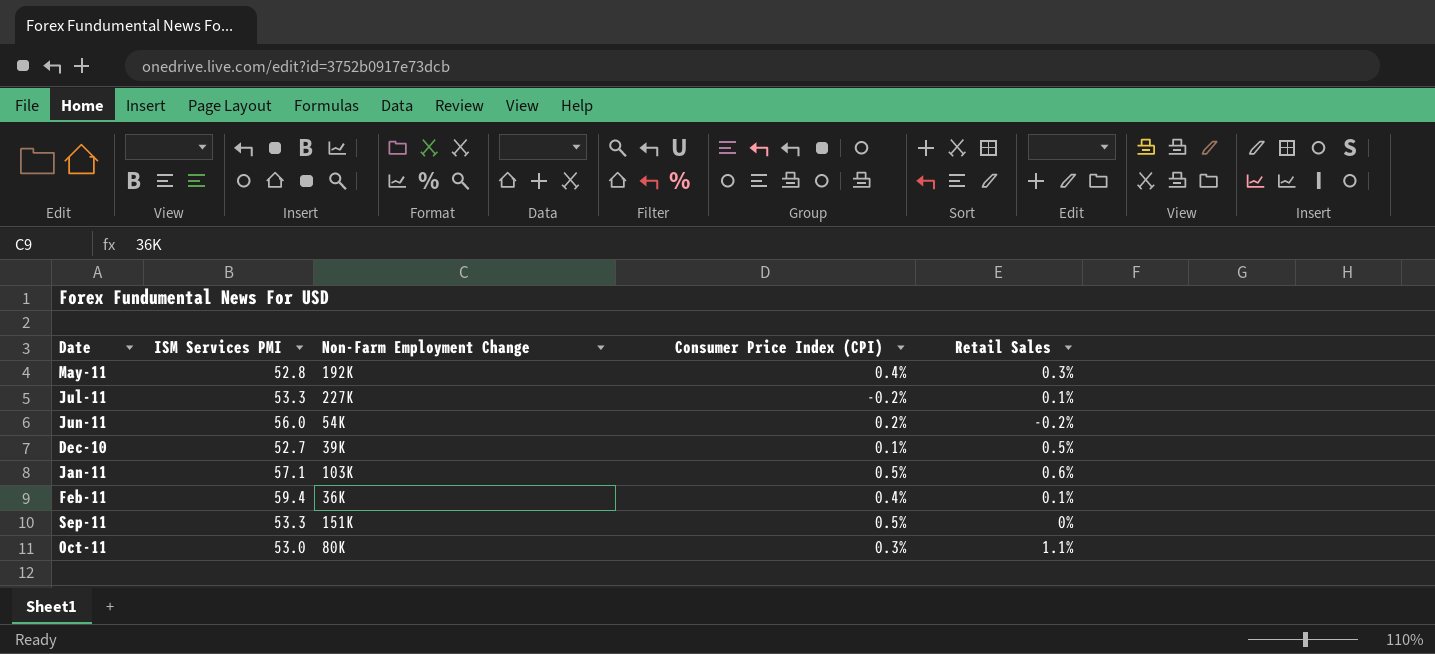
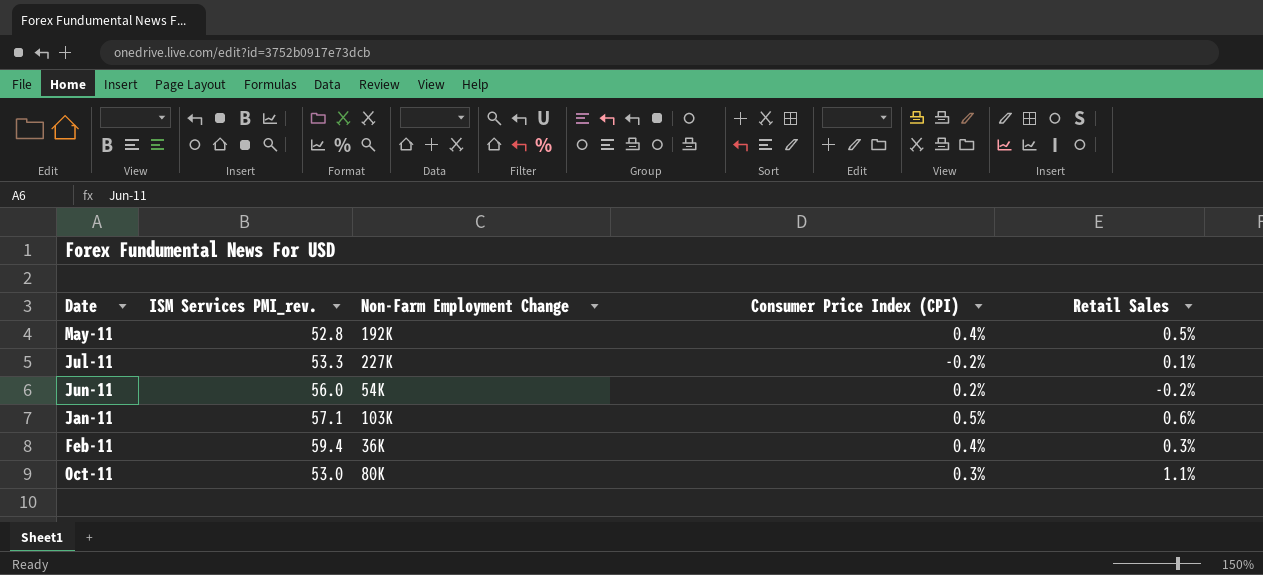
column name: ISM Services PMI -> ISM Services PMI_rev.
row Dec-10: 52.7 | 39K | 0.1% | 0.5% -> none
row Sep-11: 53.3 | 151K | 0.5% | 0% -> none
May-11 | Retail Sales: 0.3% -> 0.5%
Feb-11 | Retail Sales: 0.1% -> 0.3%

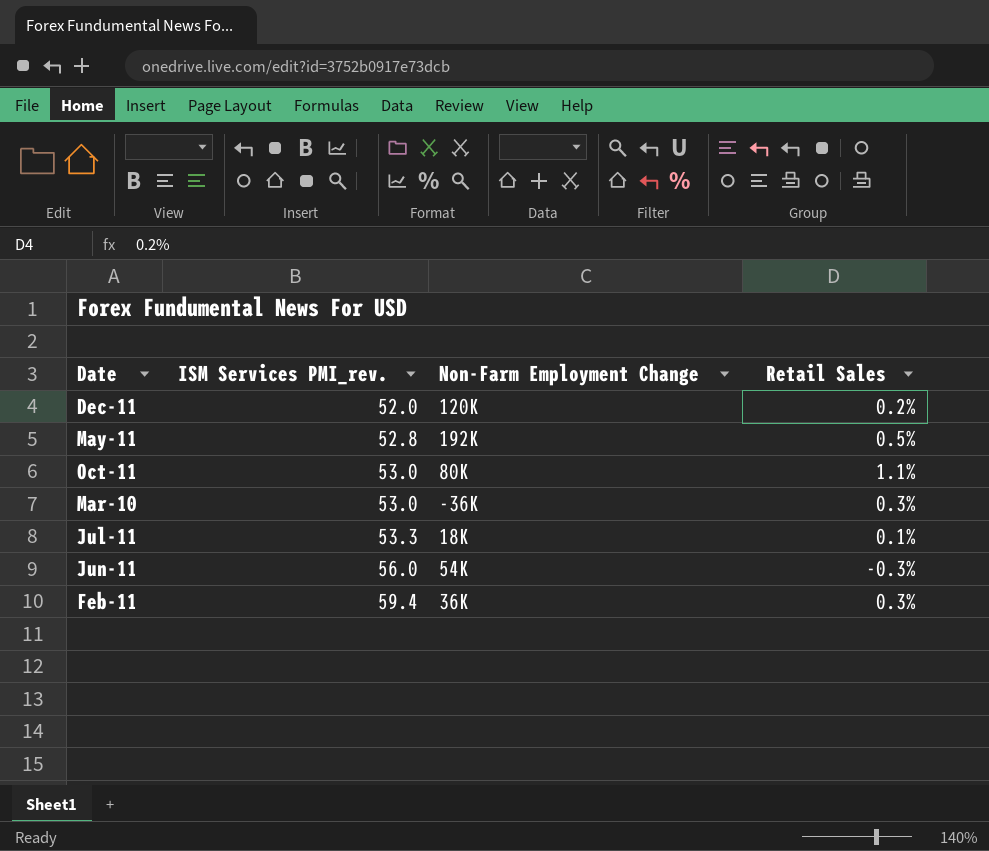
row order: none -> ISM Services PMI_rev. ascending
column Consumer Price Index (CPI) | position: 4 -> none
row Jan-11: 57.1 | 103K | 0.5% | 0.6% -> none
row Dec-11: none -> 52.0 | 120K | 0.2%
row Mar-10: none -> 53.0 | -36K | 0.3%
Jul-11 | Non-Farm Employment Change: 227K -> 18K
Jun-11 | Retail Sales: -0.2% -> -0.3%

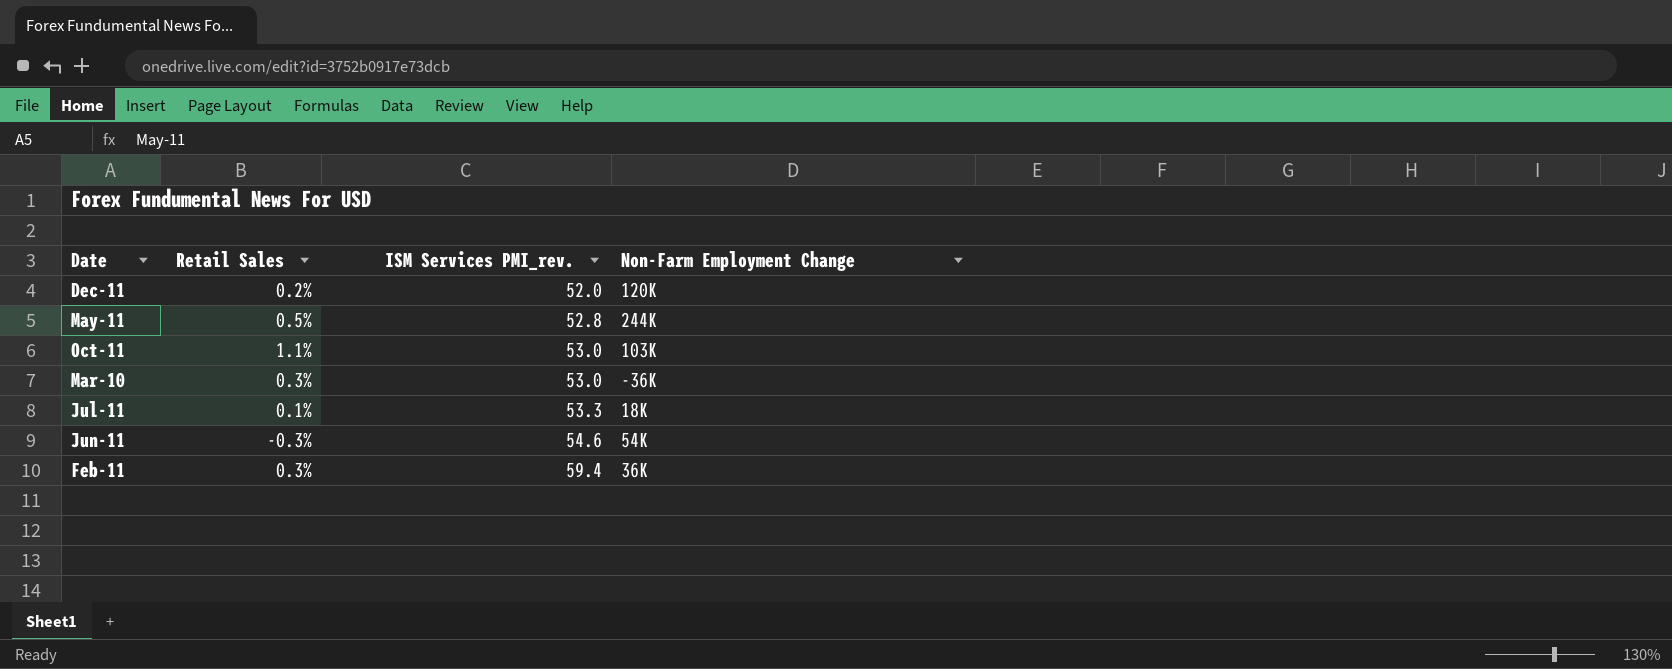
column Retail Sales | position: 4 -> 2
May-11 | Non-Farm Employment Change: 192K -> 244K
Oct-11 | Non-Farm Employment Change: 80K -> 103K
Jun-11 | ISM Services PMI_rev.: 56.0 -> 54.6

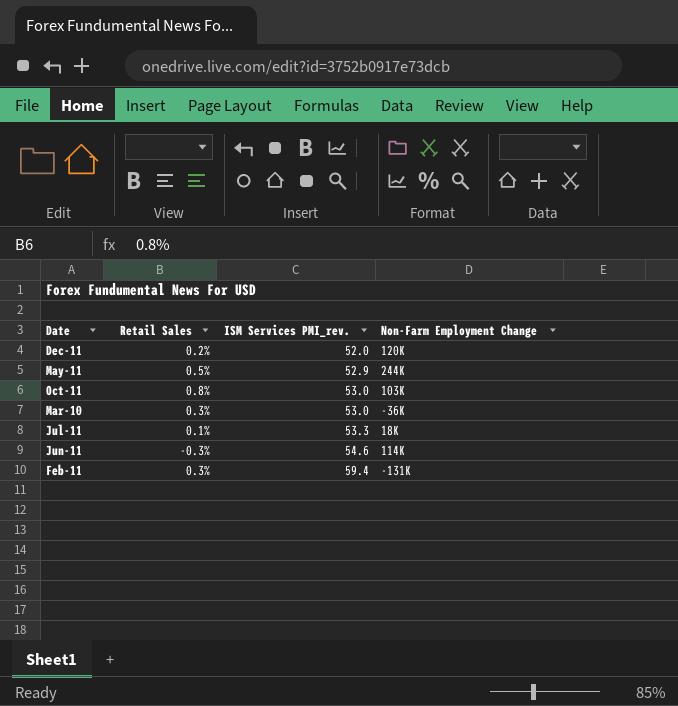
May-11 | ISM Services PMI_rev.: 52.8 -> 52.9
Oct-11 | Retail Sales: 1.1% -> 0.8%
Jun-11 | Non-Farm Employment Change: 54K -> 114K
Feb-11 | Non-Farm Employment Change: 36K -> -131K

